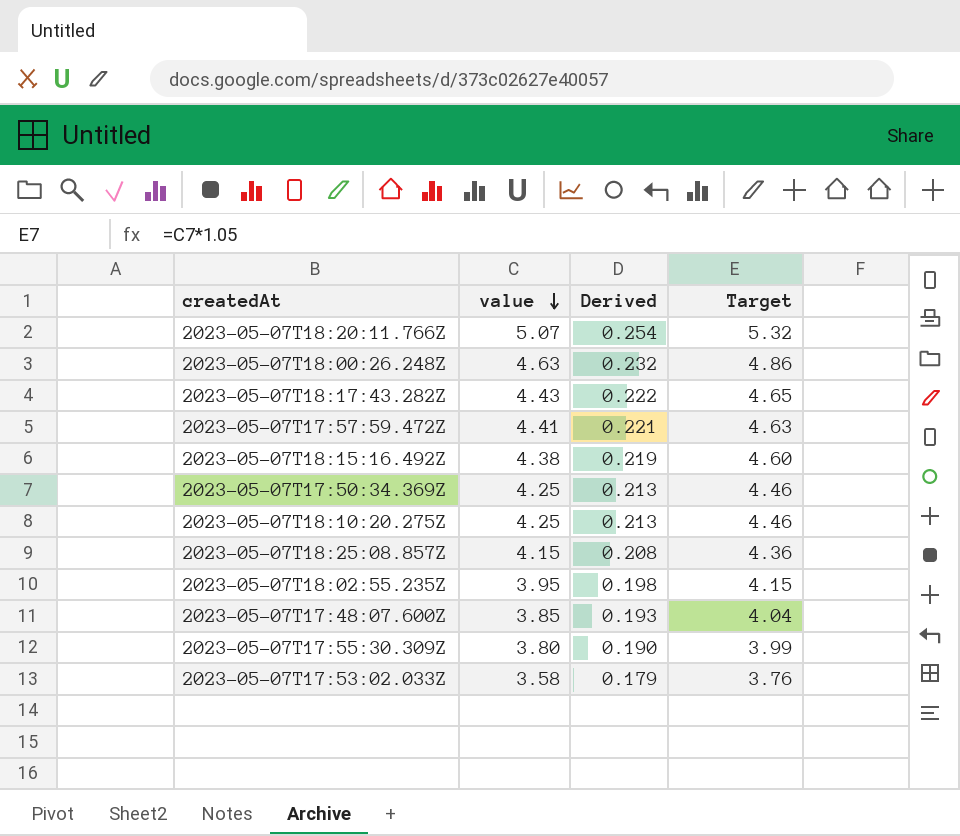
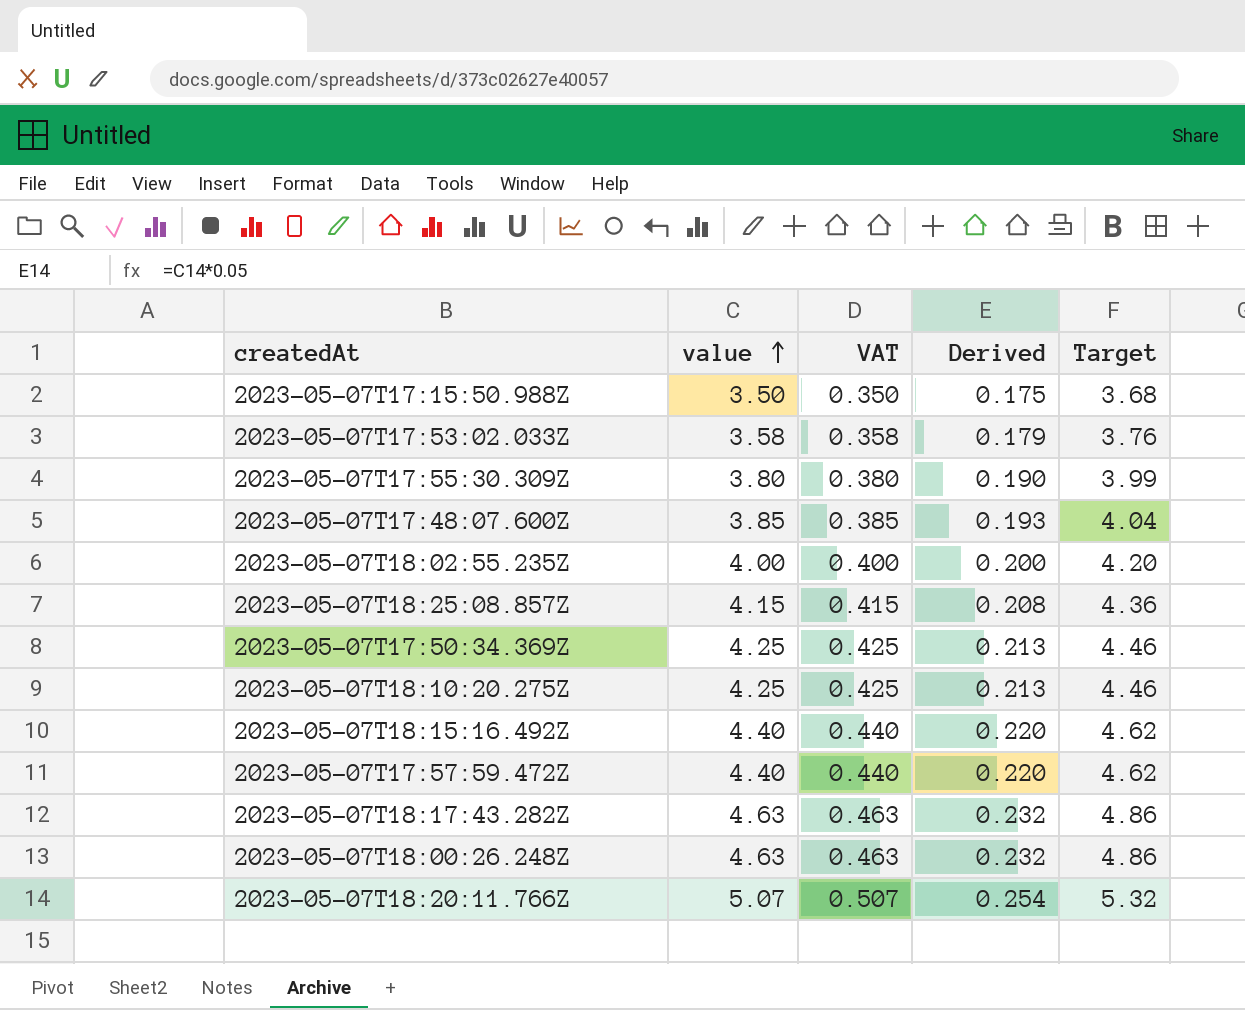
row order: value descending -> value ascending
column VAT | formula: none -> [value] * 0.1
row 2023-05-07T17:15:50.988Z: none -> 3.50 | 0.350 | 0.175 | 3.68
2023-05-07T18:02:55.235Z | value: 3.95 -> 4.00
2023-05-07T18:02:55.235Z | Derived: 0.198 -> 0.200
2023-05-07T18:02:55.235Z | Target: 4.15 -> 4.20
2023-05-07T18:15:16.492Z | value: 4.38 -> 4.40
2023-05-07T18:15:16.492Z | Derived: 0.219 -> 0.220
2023-05-07T18:15:16.492Z | Target: 4.60 -> 4.62
2023-05-07T17:57:59.472Z | value: 4.41 -> 4.40
2023-05-07T17:57:59.472Z | Derived: 0.221 -> 0.220
2023-05-07T17:57:59.472Z | Target: 4.63 -> 4.62
2023-05-07T18:17:43.282Z | value: 4.43 -> 4.63
2023-05-07T18:17:43.282Z | Derived: 0.222 -> 0.232
2023-05-07T18:17:43.282Z | Target: 4.65 -> 4.86

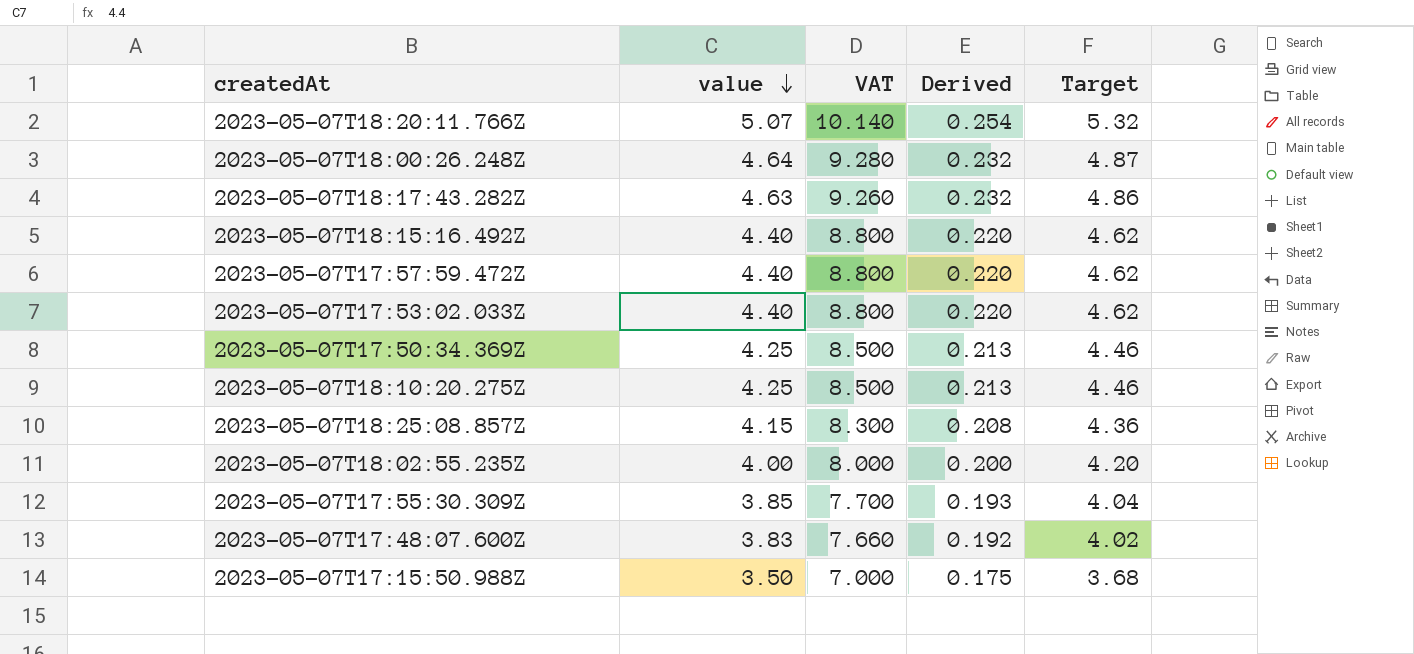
row order: value ascending -> value descending
column VAT | formula: [value] * 0.1 -> [value] * 2
2023-05-07T18:00:26.248Z | value: 4.63 -> 4.64
2023-05-07T18:00:26.248Z | Target: 4.86 -> 4.87
2023-05-07T17:53:02.033Z | value: 3.58 -> 4.40
2023-05-07T17:53:02.033Z | Derived: 0.179 -> 0.220
2023-05-07T17:53:02.033Z | Target: 3.76 -> 4.62
2023-05-07T17:55:30.309Z | value: 3.80 -> 3.85
2023-05-07T17:55:30.309Z | Derived: 0.190 -> 0.193
2023-05-07T17:55:30.309Z | Target: 3.99 -> 4.04
2023-05-07T17:48:07.600Z | value: 3.85 -> 3.83
2023-05-07T17:48:07.600Z | Derived: 0.193 -> 0.192
2023-05-07T17:48:07.600Z | Target: 4.04 -> 4.02

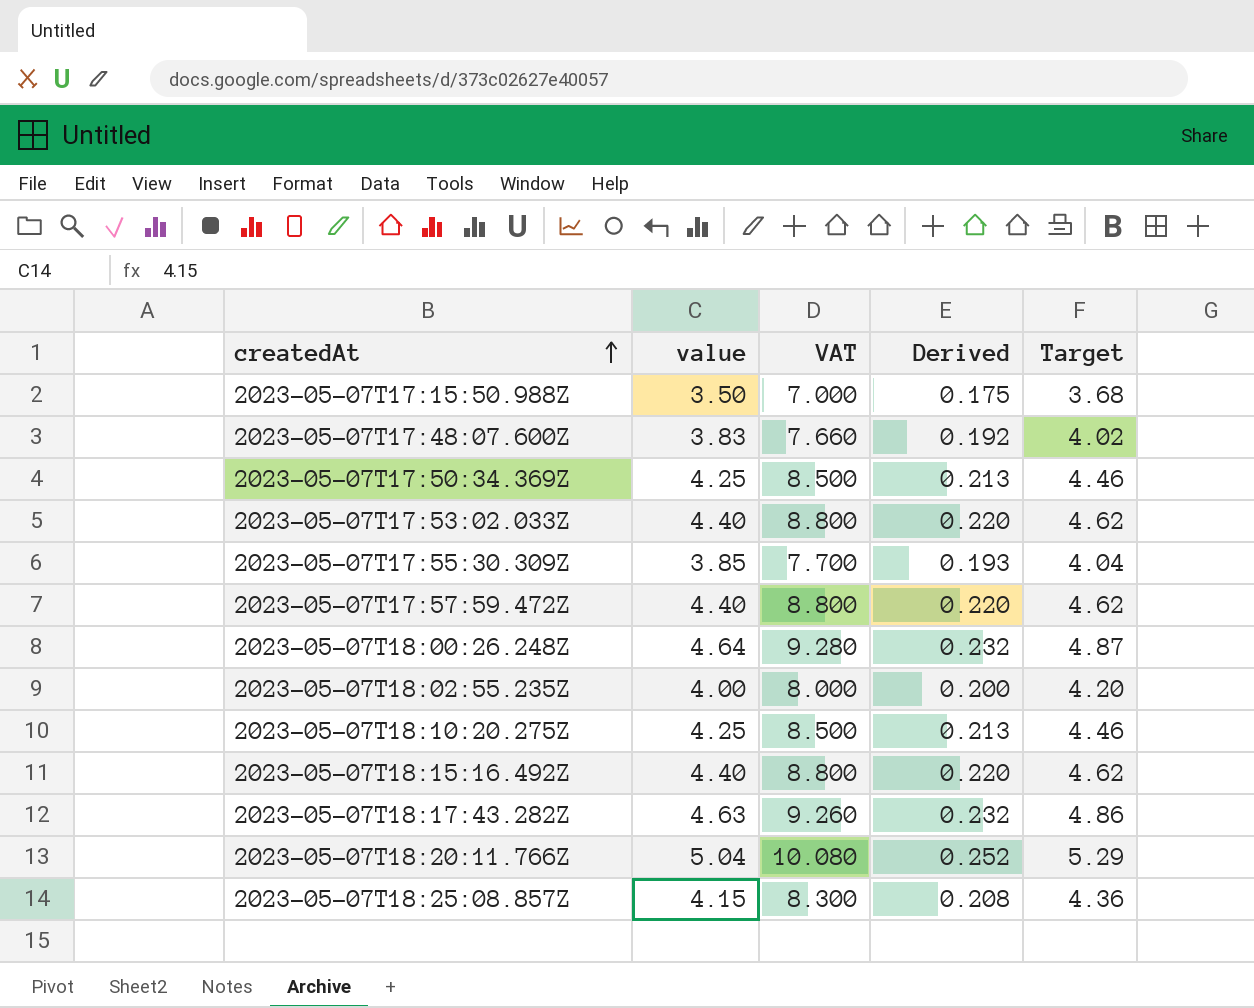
row order: value descending -> createdAt ascending
2023-05-07T18:20:11.766Z | value: 5.07 -> 5.04
2023-05-07T18:20:11.766Z | VAT: 10.140 -> 10.080
2023-05-07T18:20:11.766Z | Derived: 0.254 -> 0.252
2023-05-07T18:20:11.766Z | Target: 5.32 -> 5.29

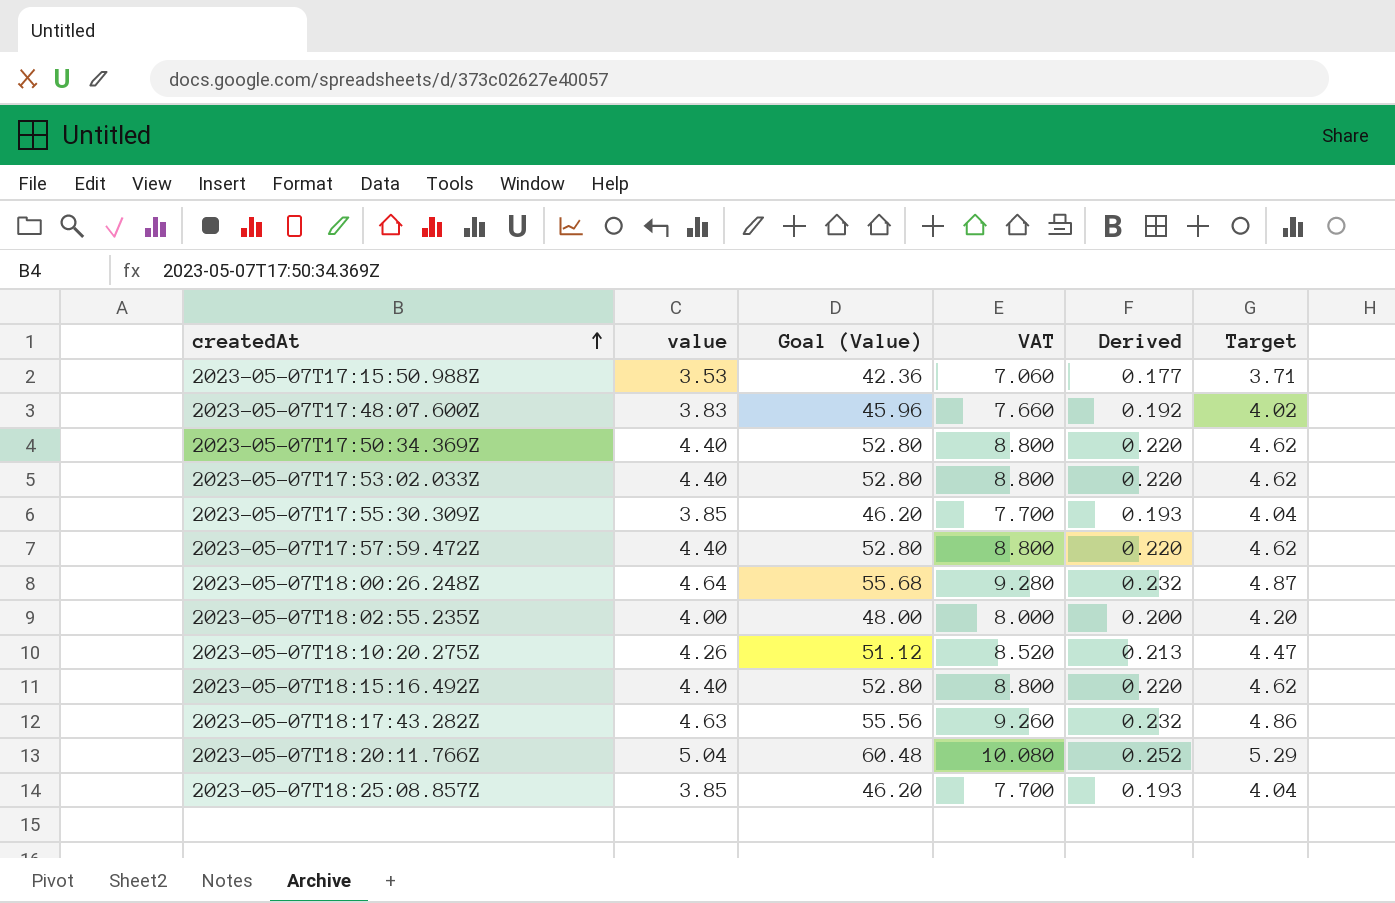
column Goal (Value) | formula: none -> [value] * 12
2023-05-07T17:15:50.988Z | value: 3.50 -> 3.53
2023-05-07T17:15:50.988Z | VAT: 7.000 -> 7.060
2023-05-07T17:15:50.988Z | Derived: 0.175 -> 0.177
2023-05-07T17:15:50.988Z | Target: 3.68 -> 3.71
2023-05-07T17:50:34.369Z | value: 4.25 -> 4.40
2023-05-07T17:50:34.369Z | VAT: 8.500 -> 8.800
2023-05-07T17:50:34.369Z | Derived: 0.213 -> 0.220
2023-05-07T17:50:34.369Z | Target: 4.46 -> 4.62
2023-05-07T18:10:20.275Z | value: 4.25 -> 4.26
2023-05-07T18:10:20.275Z | VAT: 8.500 -> 8.520
2023-05-07T18:10:20.275Z | Target: 4.46 -> 4.47
2023-05-07T18:25:08.857Z | value: 4.15 -> 3.85
2023-05-07T18:25:08.857Z | VAT: 8.300 -> 7.700
2023-05-07T18:25:08.857Z | Derived: 0.208 -> 0.193
2023-05-07T18:25:08.857Z | Target: 4.36 -> 4.04

